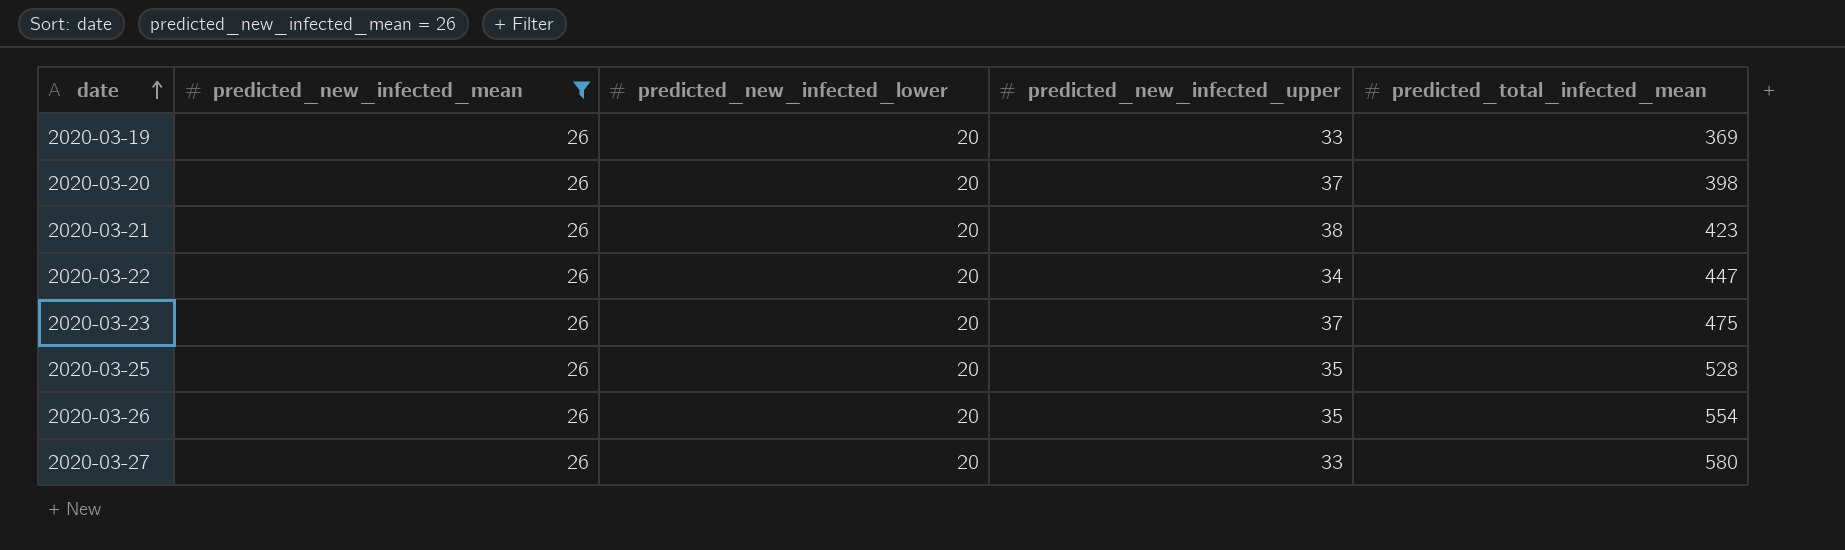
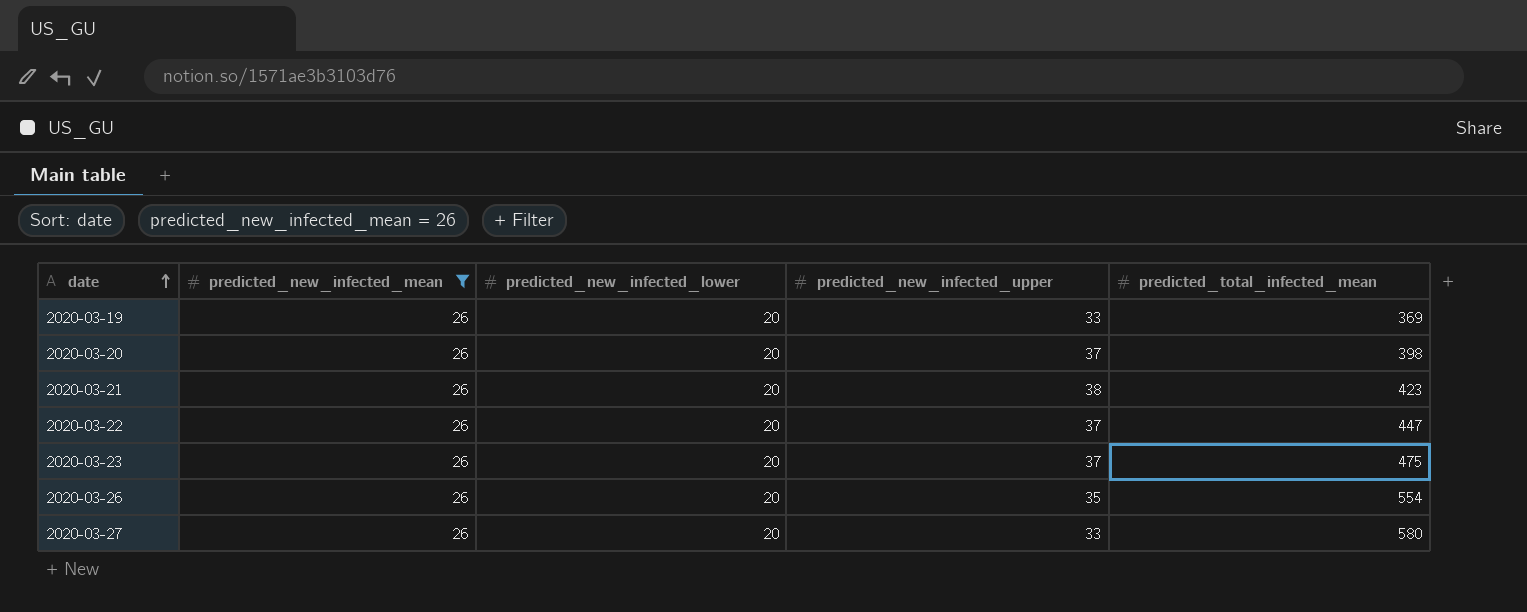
row 2020-03-25: 26 | 20 | 35 | 528 -> none
2020-03-22 | predicted_new_infected_upper: 34 -> 37

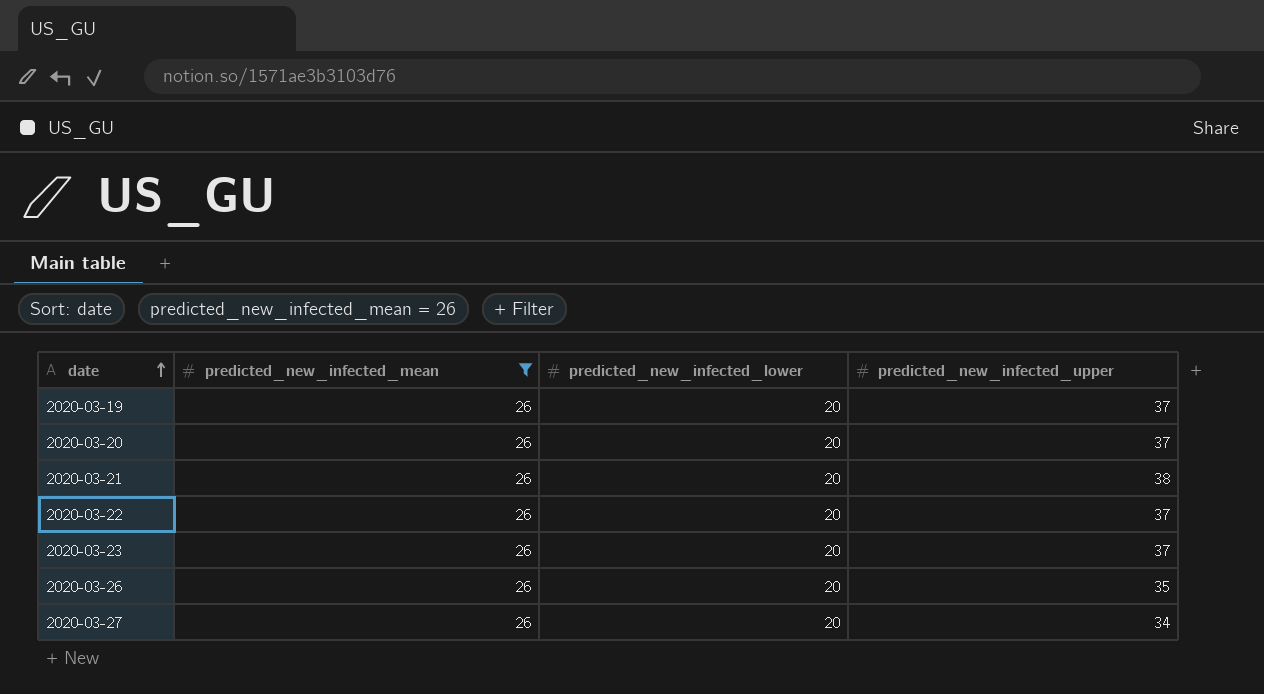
column predicted_total_infected_mean | position: 5 -> none
2020-03-19 | predicted_new_infected_upper: 33 -> 37
2020-03-27 | predicted_new_infected_upper: 33 -> 34

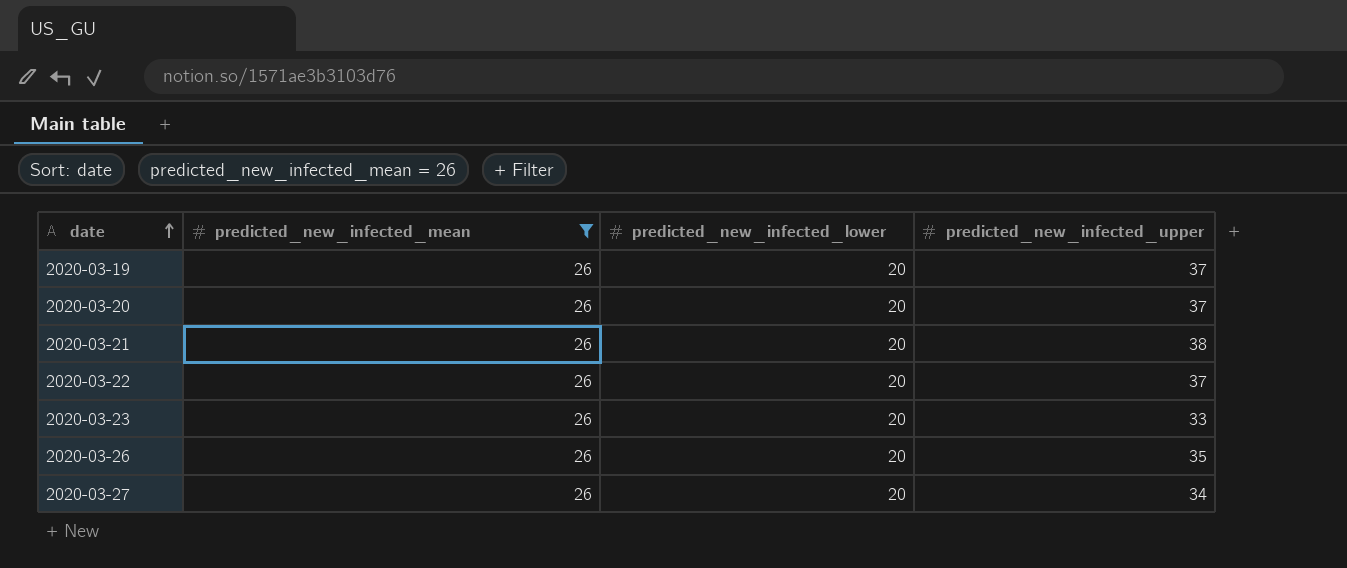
2020-03-23 | predicted_new_infected_upper: 37 -> 33

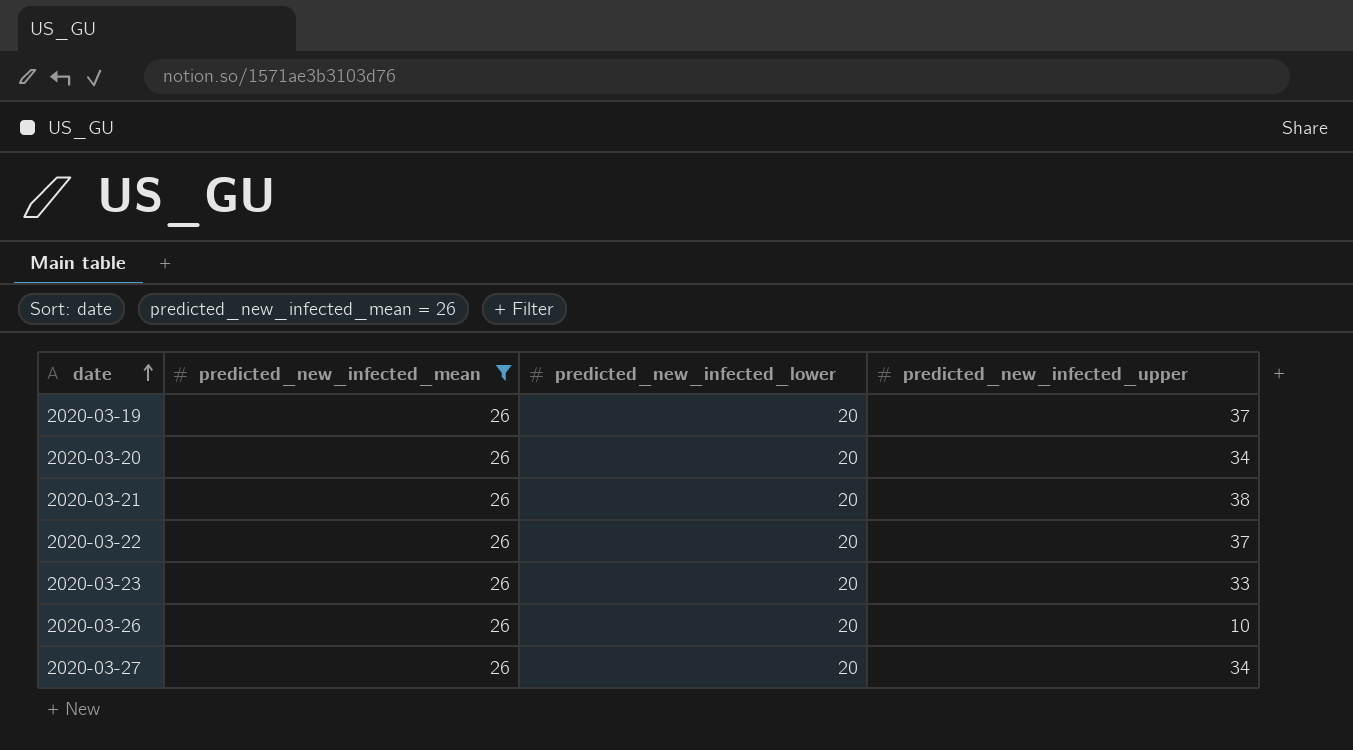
2020-03-20 | predicted_new_infected_upper: 37 -> 34
2020-03-26 | predicted_new_infected_upper: 35 -> 10

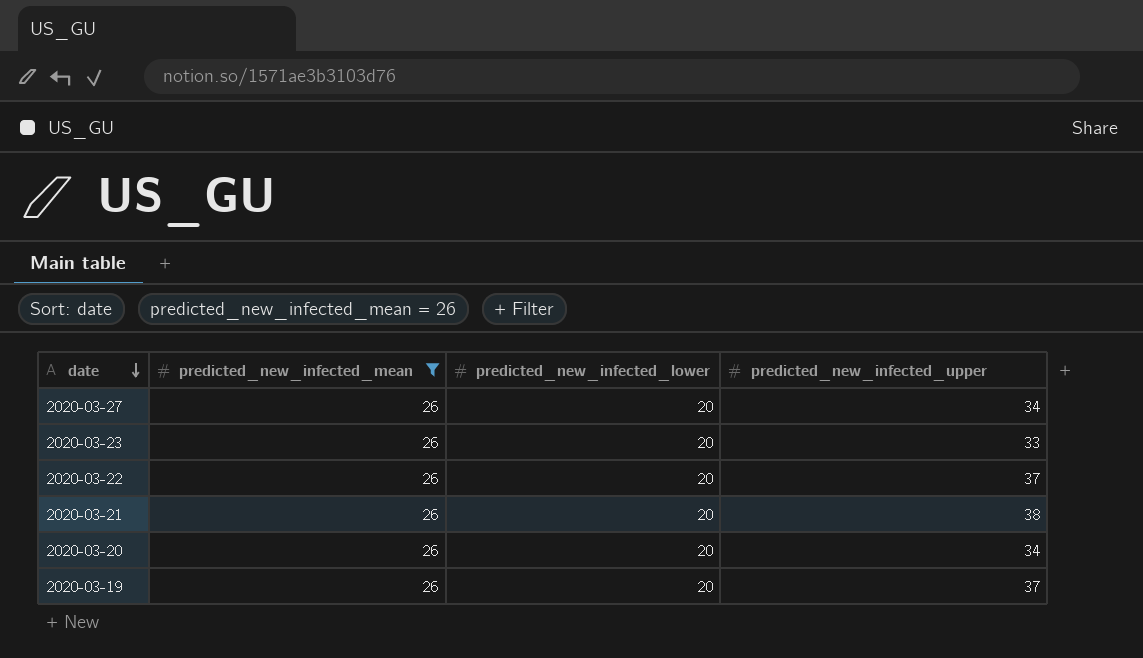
row order: date ascending -> date descending
row 2020-03-26: 26 | 20 | 10 -> none

